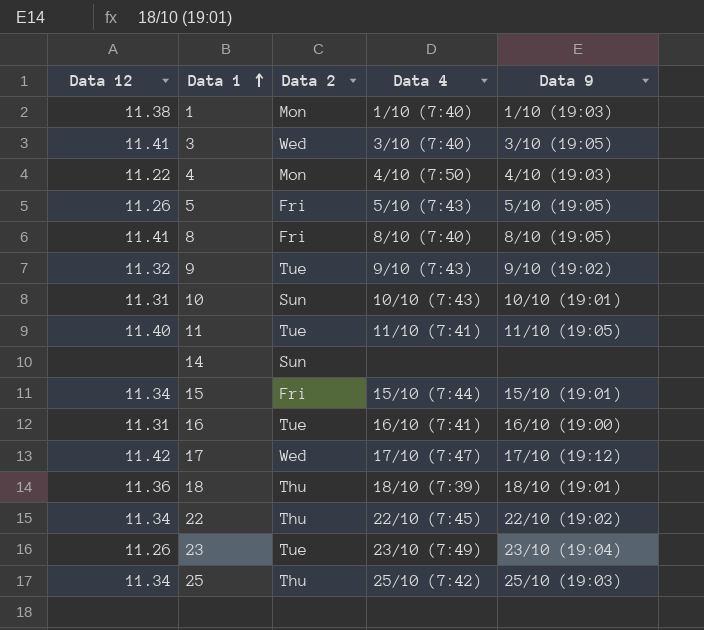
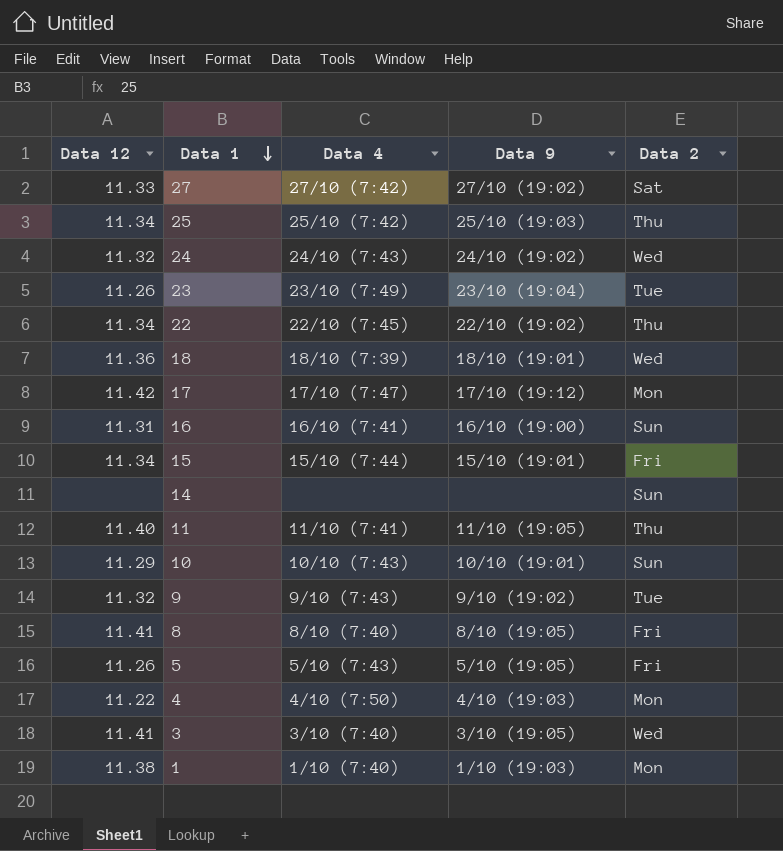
row order: Data 1 ascending -> Data 1 descending
column Data 2 | position: 3 -> 5
row 27: none -> 11.33 | 27/10 (7:42) | 27/10 (19:02) | Sat
row 24: none -> 11.32 | 24/10 (7:43) | 24/10 (19:02) | Wed
18 | Data 2: Thu -> Wed
17 | Data 2: Wed -> Mon
16 | Data 2: Tue -> Sun
11 | Data 2: Tue -> Thu
10 | Data 12: 11.31 -> 11.29

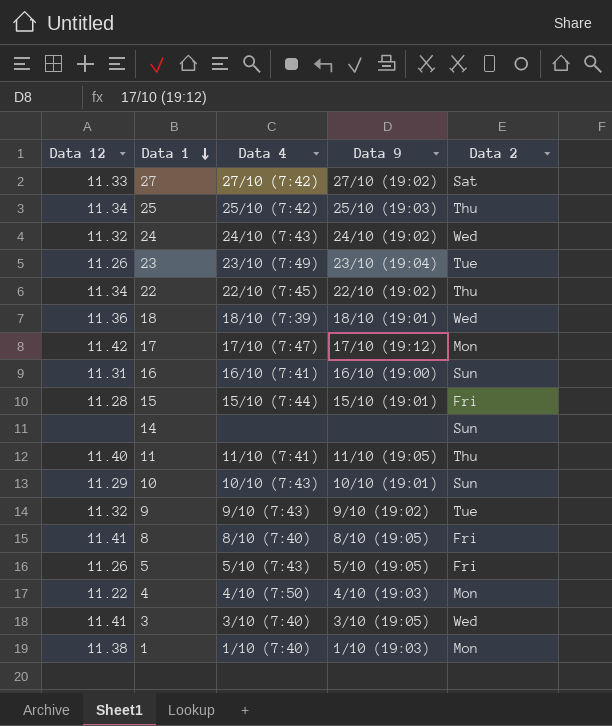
15 | Data 12: 11.34 -> 11.28

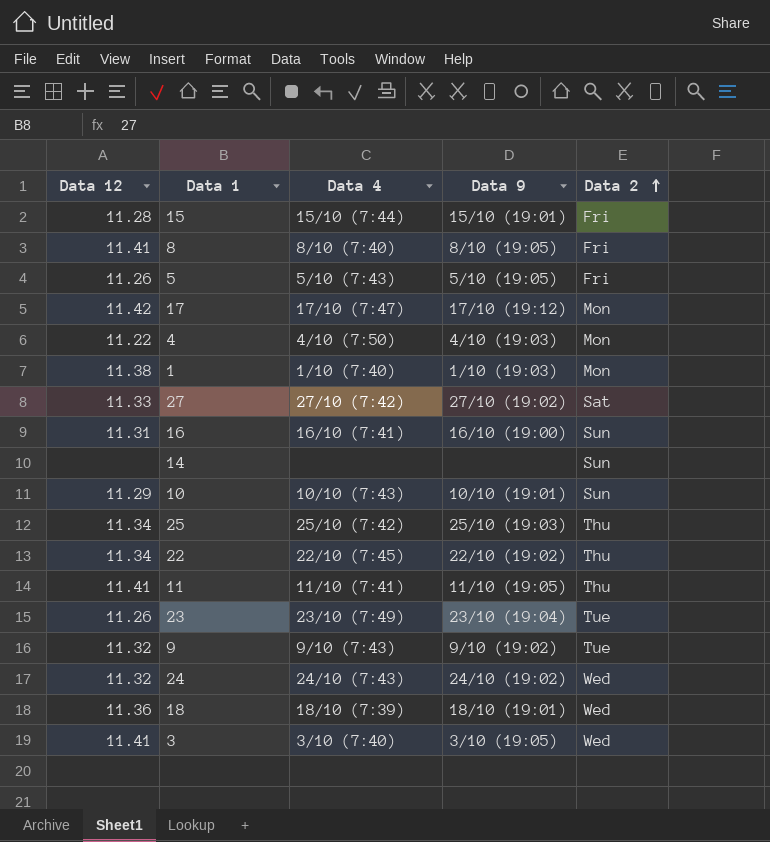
row order: Data 1 descending -> Data 2 ascending
11 | Data 12: 11.40 -> 11.41

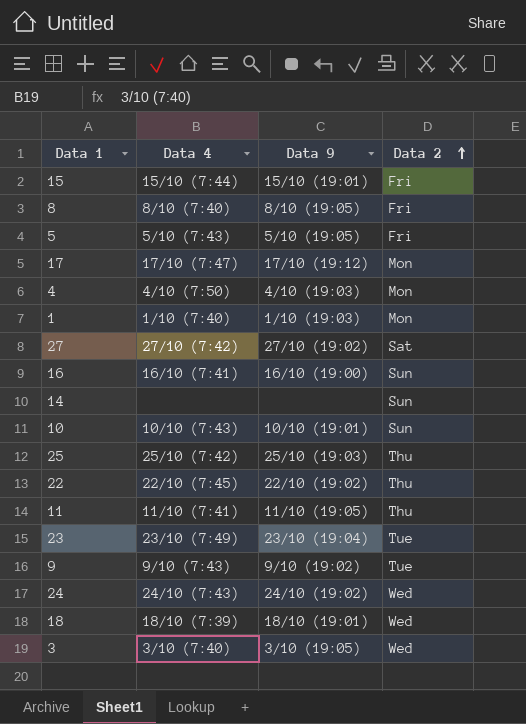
column Data 12 | position: 1 -> none

